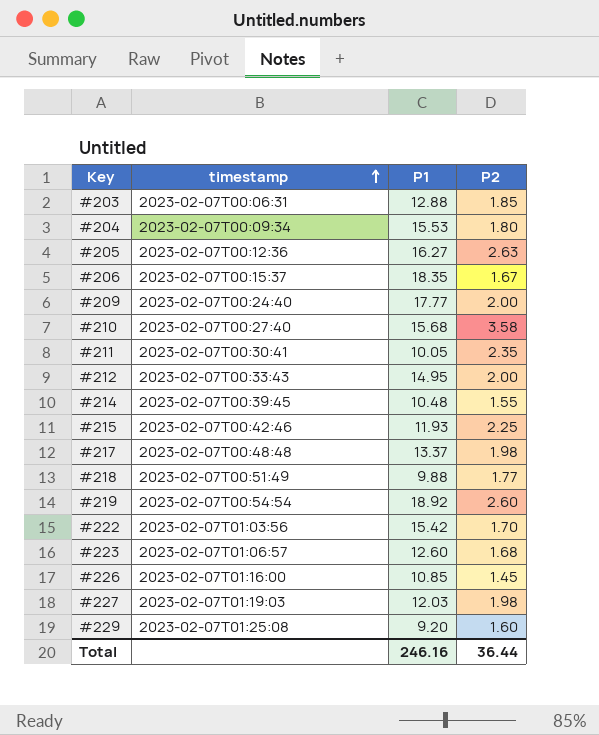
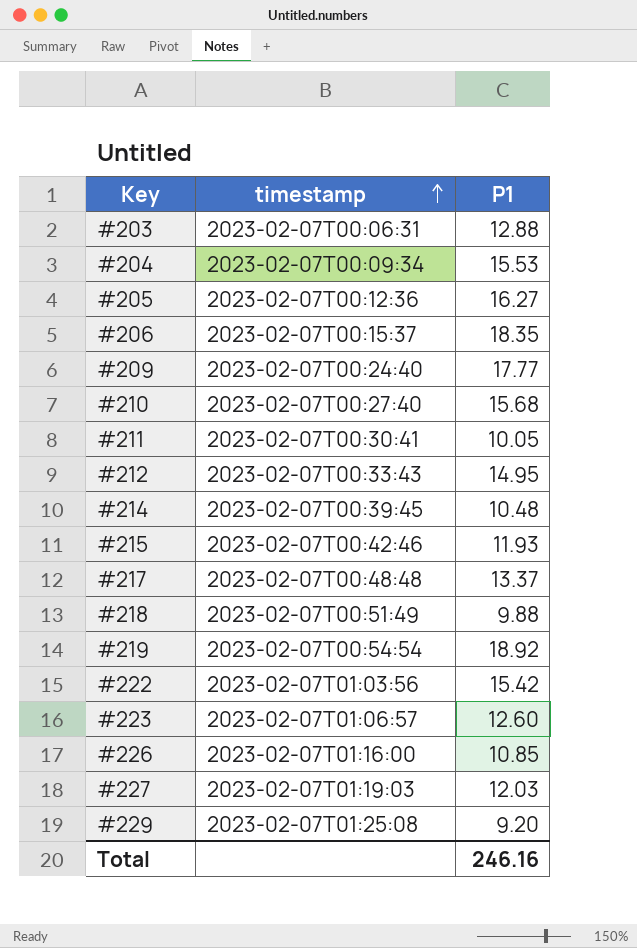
column P2 | position: 4 -> none

